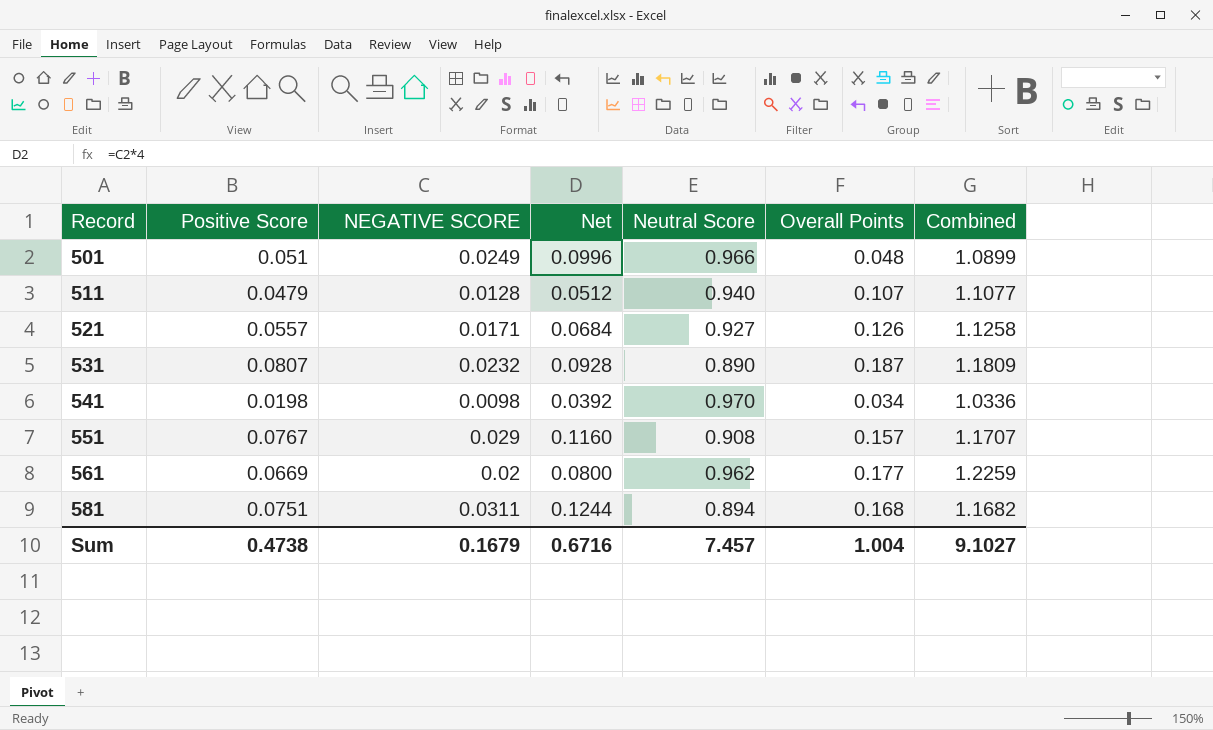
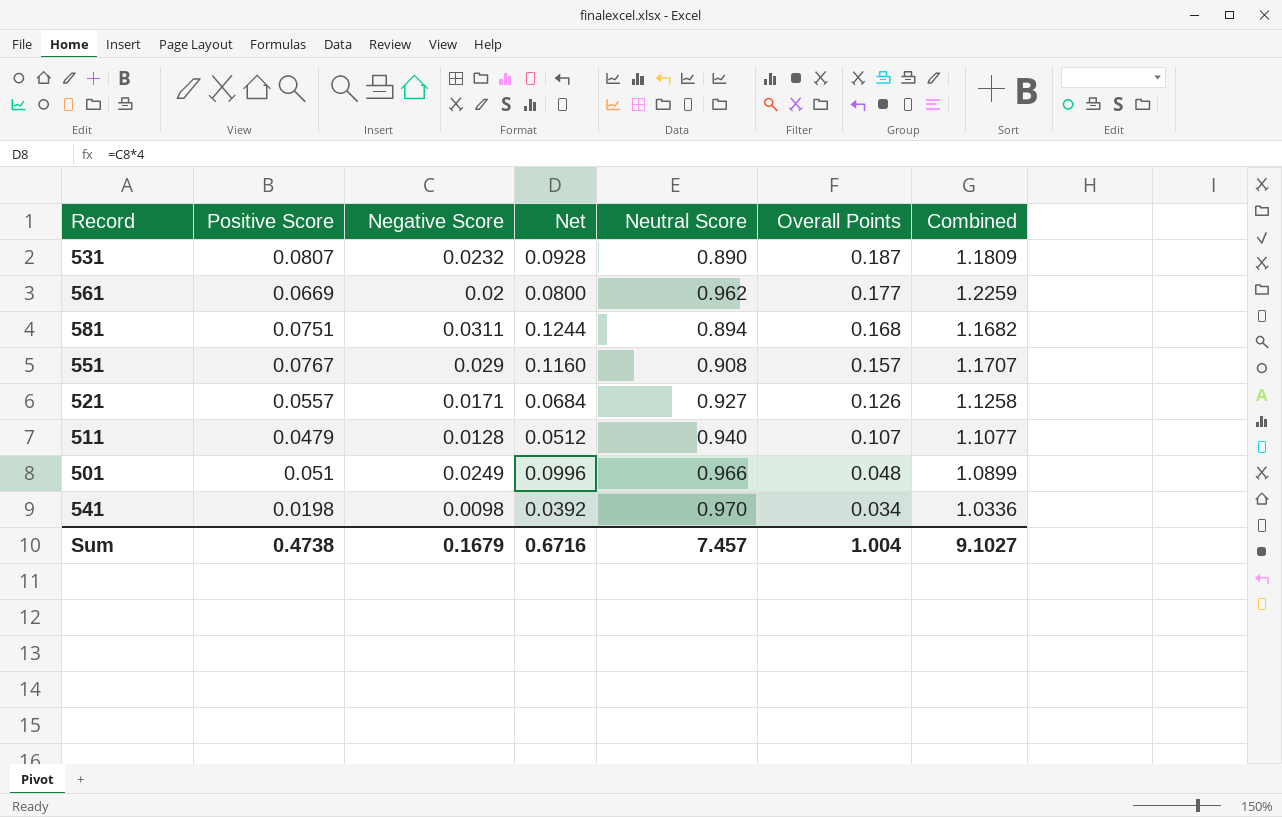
row order: Record ascending -> Overall Points descending
column name: NEGATIVE SCORE -> Negative Score

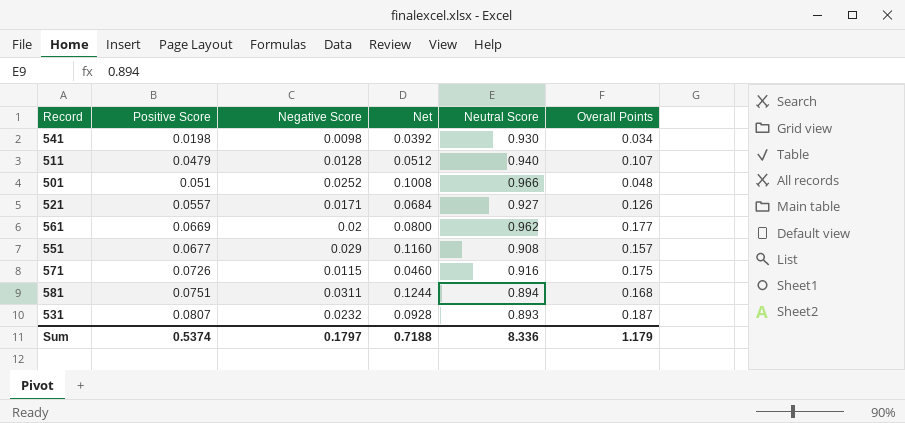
row order: Overall Points descending -> Positive Score ascending
column Combined | formula: [Positive Score] + [Negative Score] + [Neutral Score] + [Overall Points] -> none
541 | Neutral Score: 0.970 -> 0.930
501 | Negative Score: 0.0249 -> 0.0252
501 | Net: 0.0996 -> 0.1008
551 | Positive Score: 0.0767 -> 0.0677
row 571: none -> 0.0726 | 0.0115 | 0.0460 | 0.916 | 0.175
531 | Neutral Score: 0.890 -> 0.893
Sum | Positive Score: 0.4738 -> 0.5374
Sum | Negative Score: 0.1679 -> 0.1797
Sum | Net: 0.6716 -> 0.7188
Sum | Neutral Score: 7.457 -> 8.336
Sum | Overall Points: 1.004 -> 1.179

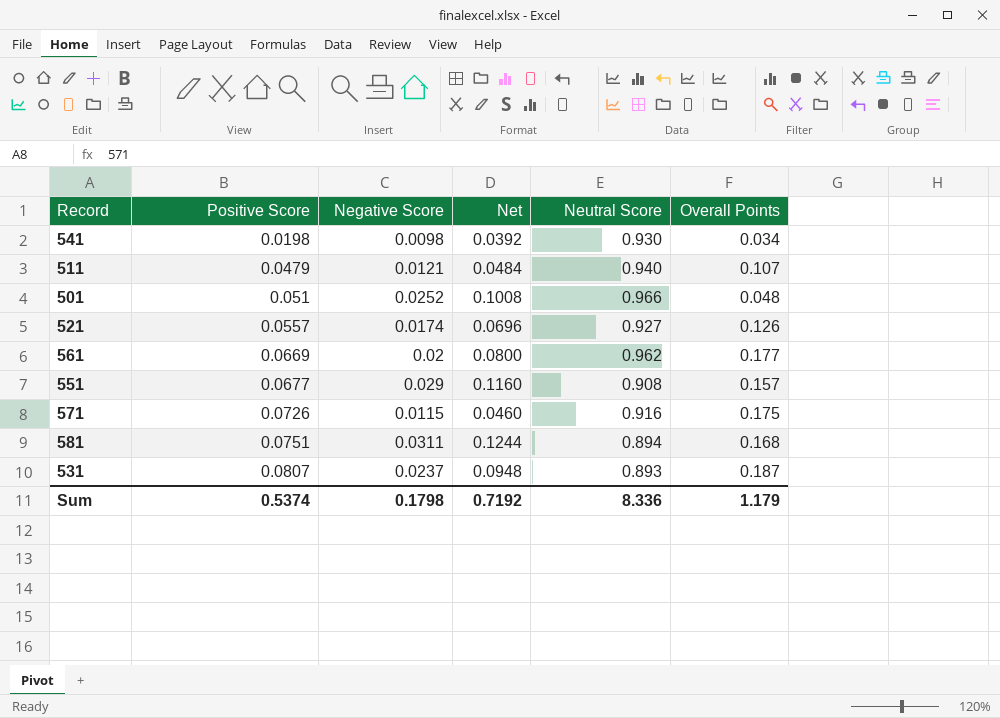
511 | Negative Score: 0.0128 -> 0.0121
511 | Net: 0.0512 -> 0.0484
521 | Negative Score: 0.0171 -> 0.0174
521 | Net: 0.0684 -> 0.0696
531 | Negative Score: 0.0232 -> 0.0237
531 | Net: 0.0928 -> 0.0948
Sum | Negative Score: 0.1797 -> 0.1798
Sum | Net: 0.7188 -> 0.7192

